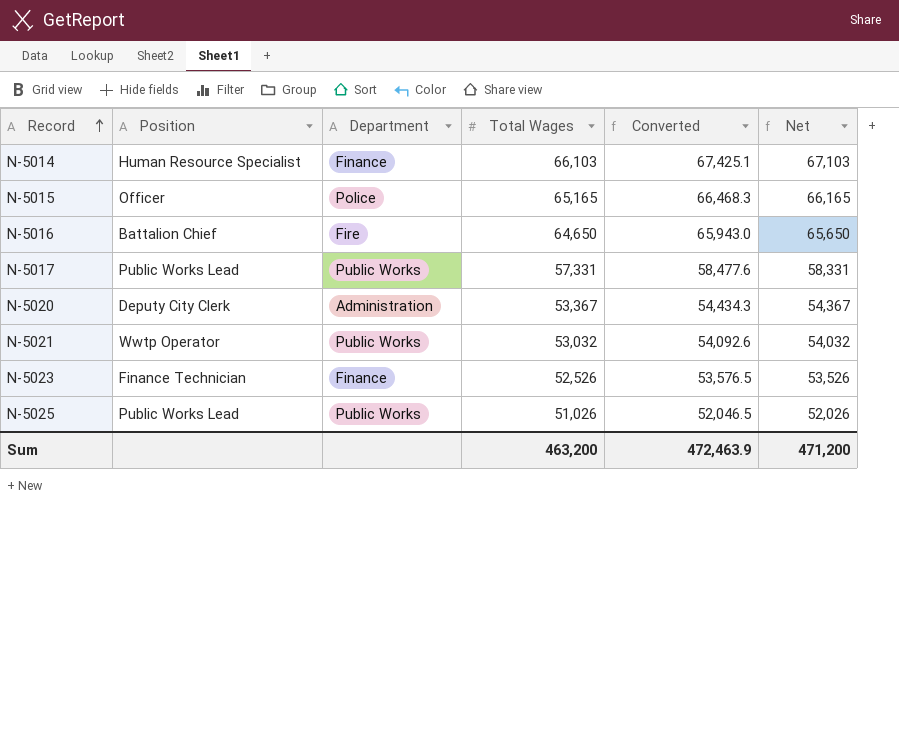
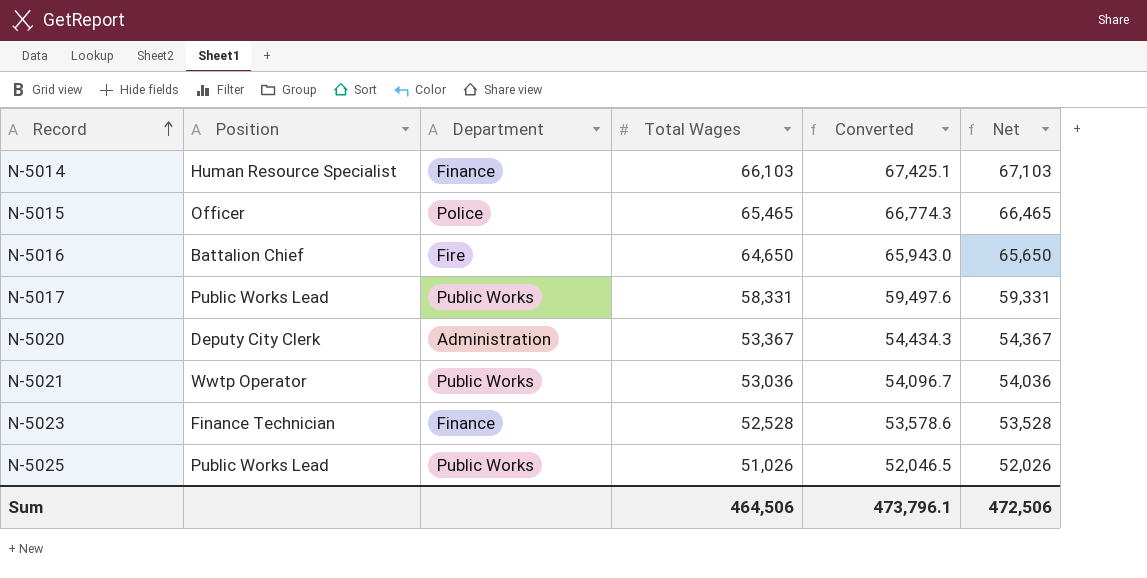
N-5015 | Total Wages: 65,165 -> 65,465
N-5015 | Converted: 66,468.3 -> 66,774.3
N-5015 | Net: 66,165 -> 66,465
N-5017 | Total Wages: 57,331 -> 58,331
N-5017 | Converted: 58,477.6 -> 59,497.6
N-5017 | Net: 58,331 -> 59,331
N-5021 | Total Wages: 53,032 -> 53,036
N-5021 | Converted: 54,092.6 -> 54,096.7
N-5021 | Net: 54,032 -> 54,036
N-5023 | Total Wages: 52,526 -> 52,528
N-5023 | Converted: 53,576.5 -> 53,578.6
N-5023 | Net: 53,526 -> 53,528
Sum | Total Wages: 463,200 -> 464,506
Sum | Converted: 472,463.9 -> 473,796.1
Sum | Net: 471,200 -> 472,506

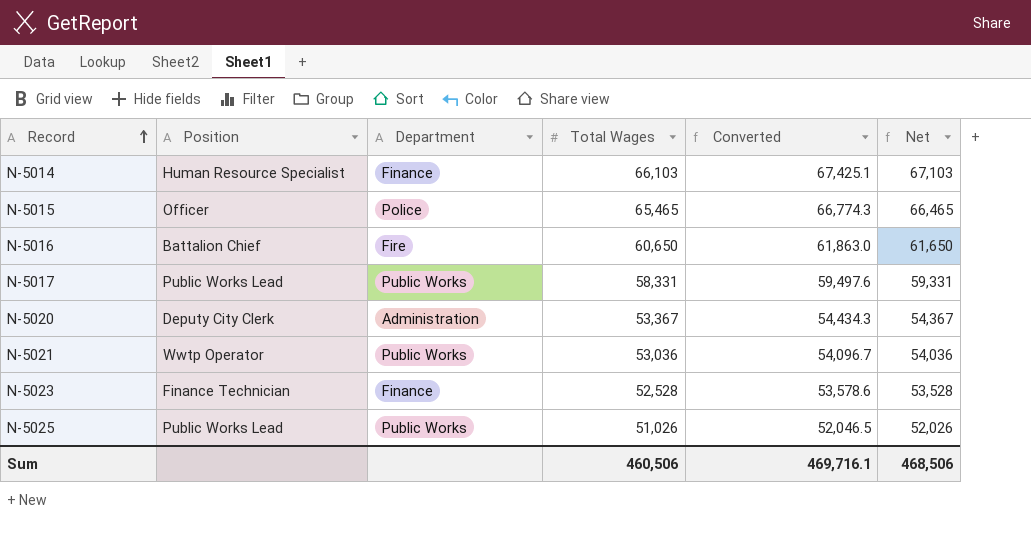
N-5016 | Total Wages: 64,650 -> 60,650
N-5016 | Converted: 65,943.0 -> 61,863.0
N-5016 | Net: 65,650 -> 61,650
Sum | Total Wages: 464,506 -> 460,506
Sum | Converted: 473,796.1 -> 469,716.1
Sum | Net: 472,506 -> 468,506

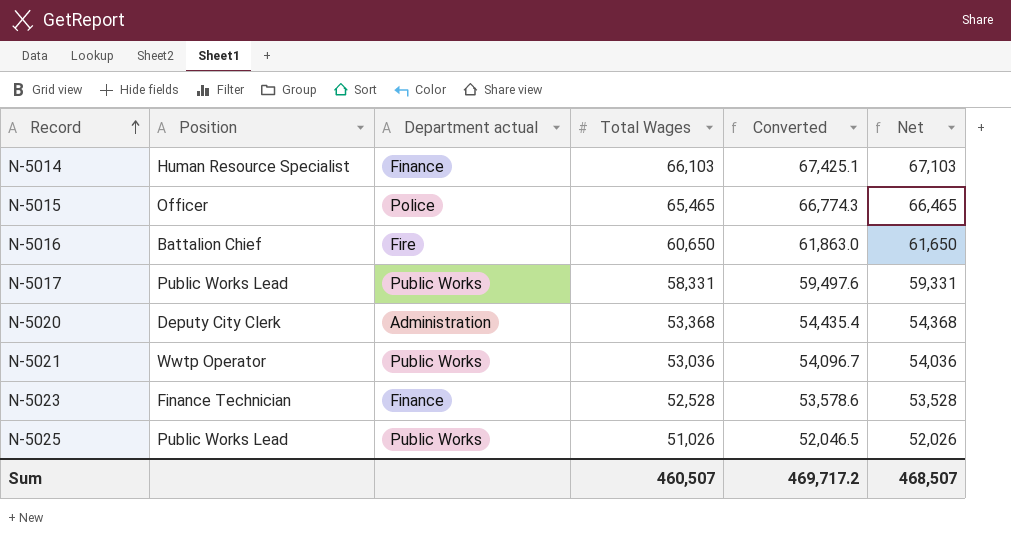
column name: Department -> Department actual
N-5020 | Total Wages: 53,367 -> 53,368
N-5020 | Converted: 54,434.3 -> 54,435.4
N-5020 | Net: 54,367 -> 54,368
Sum | Total Wages: 460,506 -> 460,507
Sum | Converted: 469,716.1 -> 469,717.2
Sum | Net: 468,506 -> 468,507

